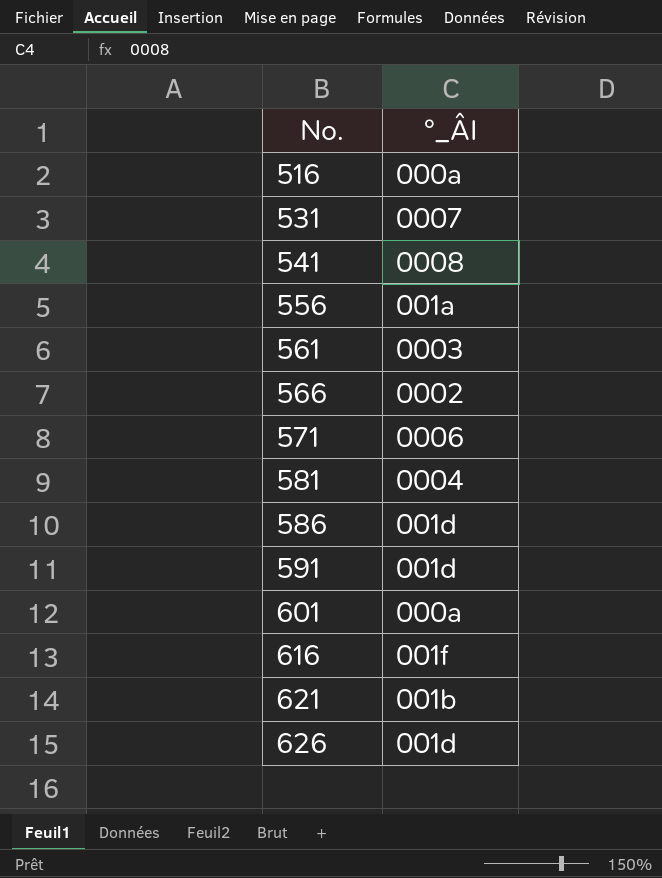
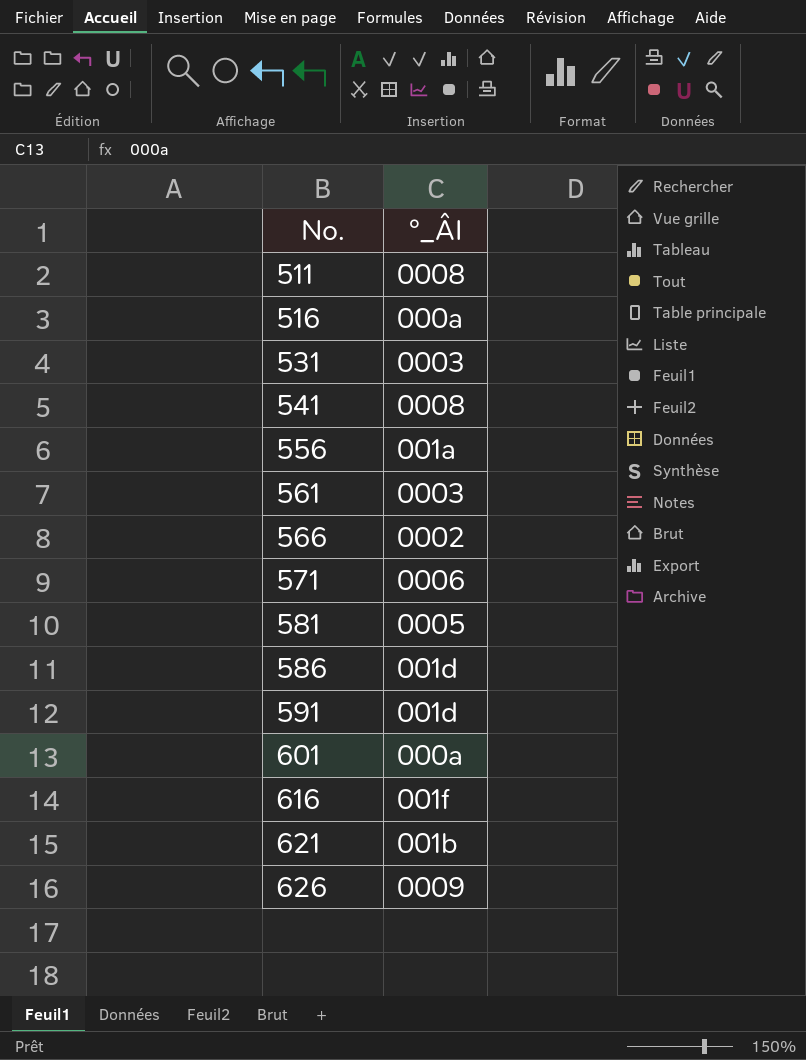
row 511: none -> 0008
531 | °_ÂI: 0007 -> 0003
581 | °_ÂI: 0004 -> 0005
626 | °_ÂI: 001d -> 0009

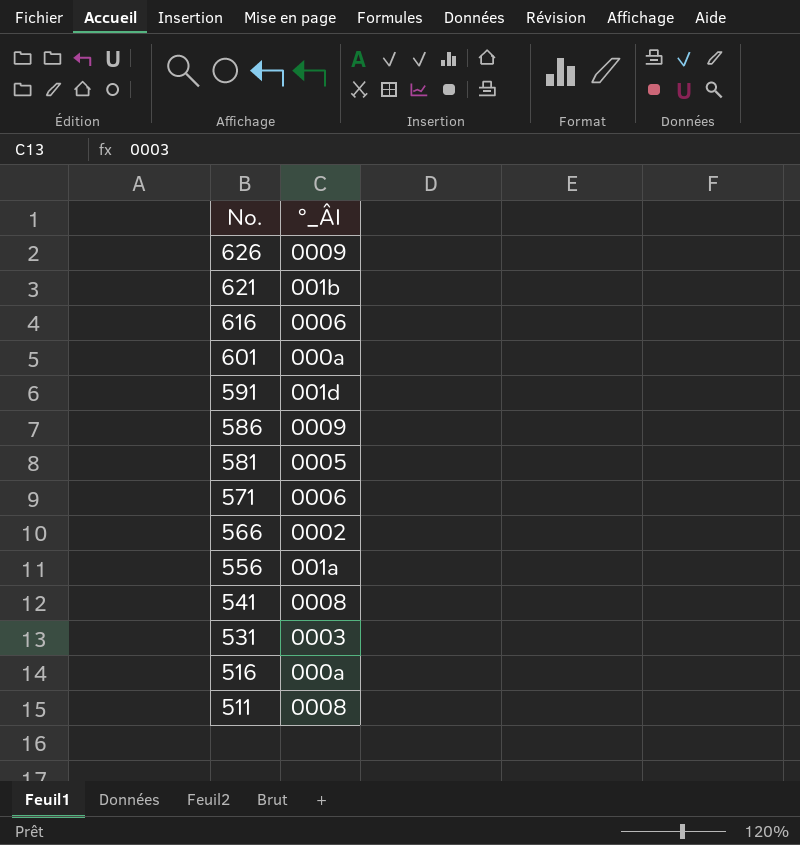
row order: No. ascending -> No. descending
row 561: 0003 -> none
616 | °_ÂI: 001f -> 0006
586 | °_ÂI: 001d -> 0009

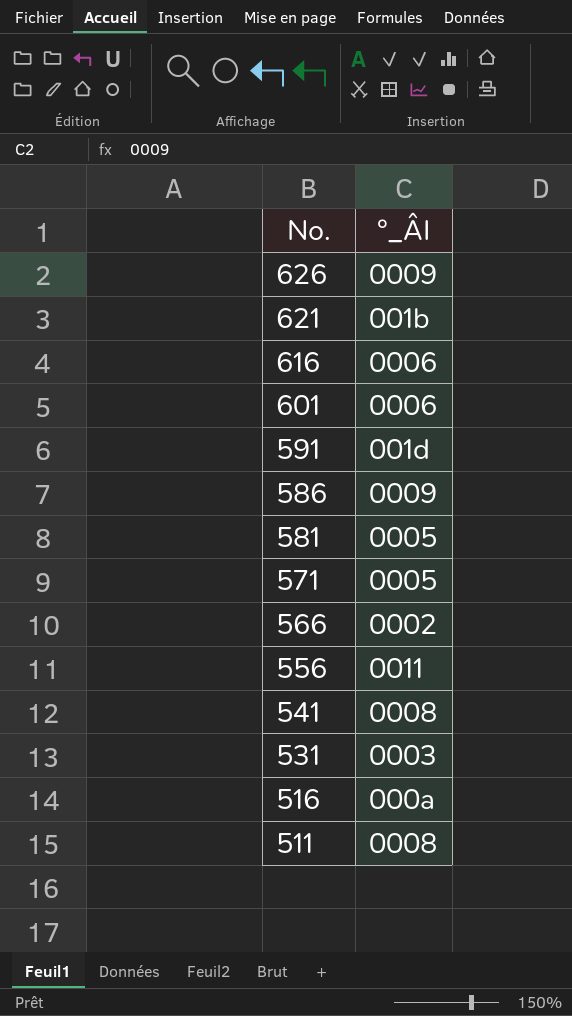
601 | °_ÂI: 000a -> 0006
571 | °_ÂI: 0006 -> 0005
556 | °_ÂI: 001a -> 0011

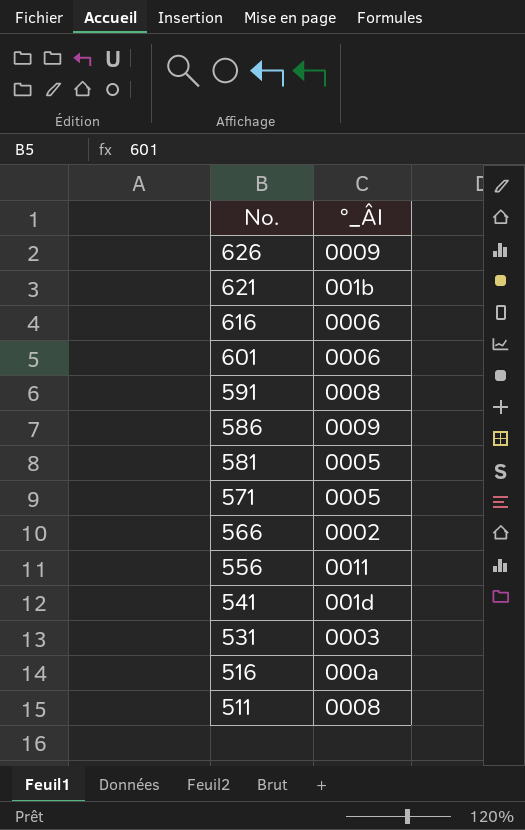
591 | °_ÂI: 001d -> 0008
541 | °_ÂI: 0008 -> 001d

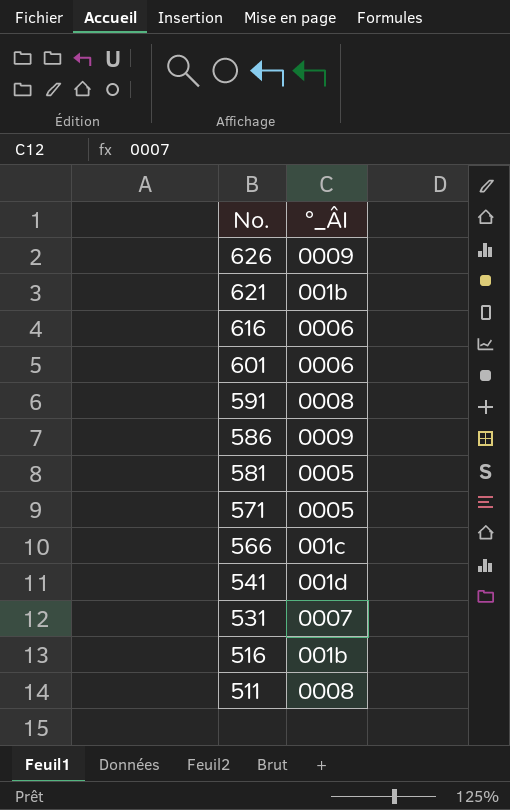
row 556: 0011 -> none
566 | °_ÂI: 0002 -> 001c
531 | °_ÂI: 0003 -> 0007
516 | °_ÂI: 000a -> 001b

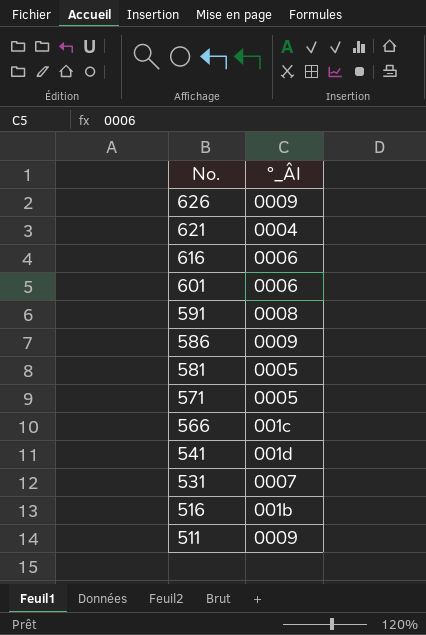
621 | °_ÂI: 001b -> 0004
511 | °_ÂI: 0008 -> 0009

